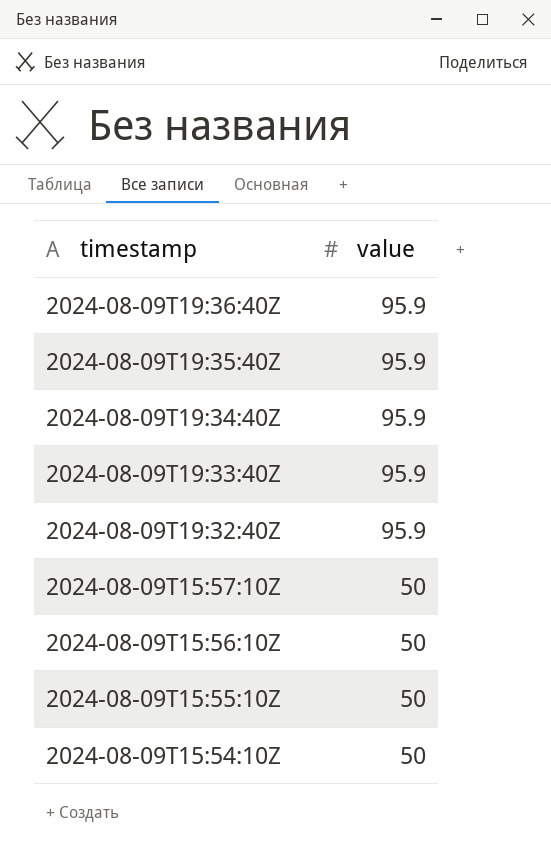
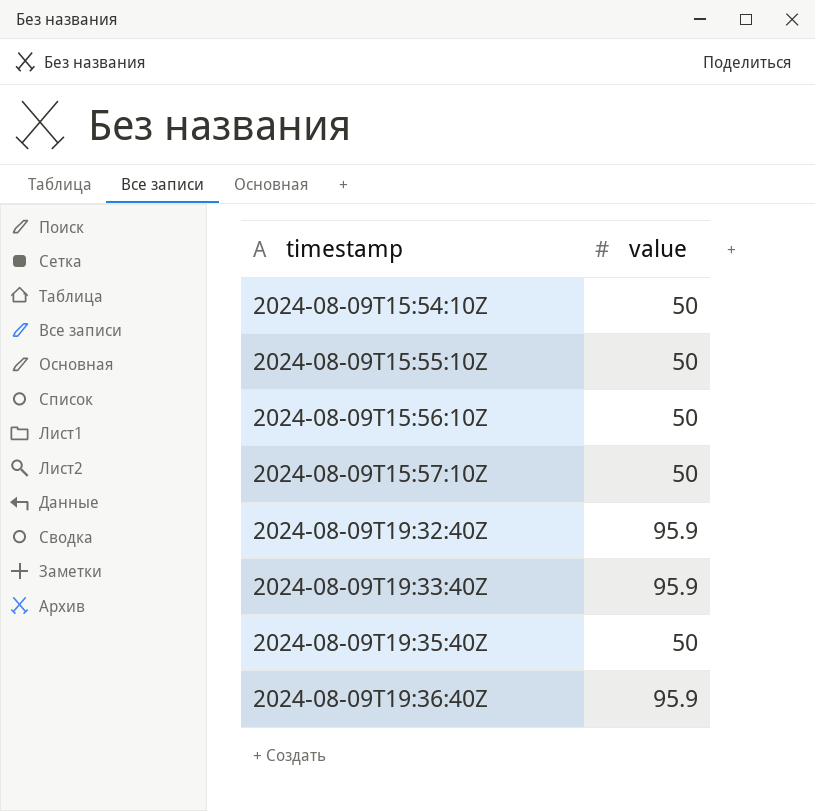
row order: timestamp descending -> timestamp ascending
row 2024-08-09T19:34:40Z: 95.9 -> none
2024-08-09T19:35:40Z | value: 95.9 -> 50

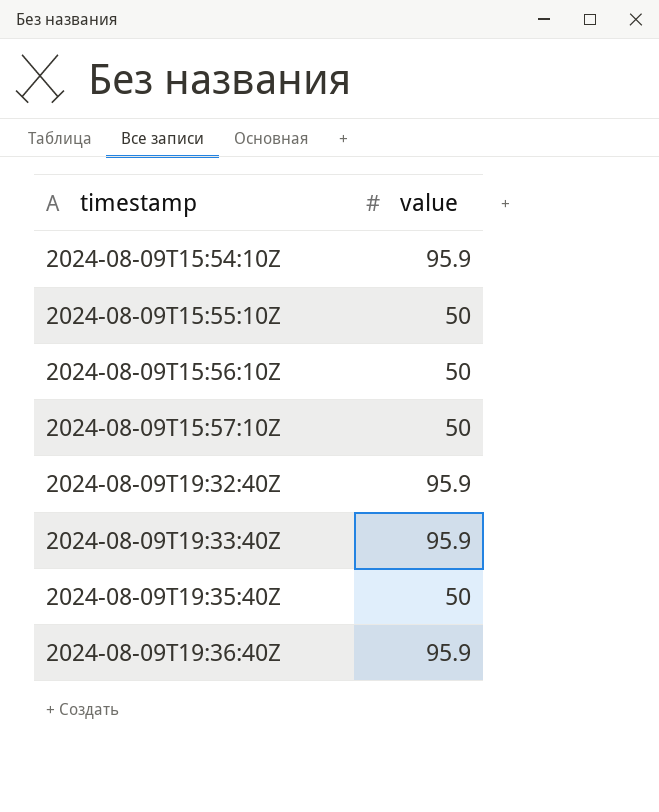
2024-08-09T15:54:10Z | value: 50 -> 95.9

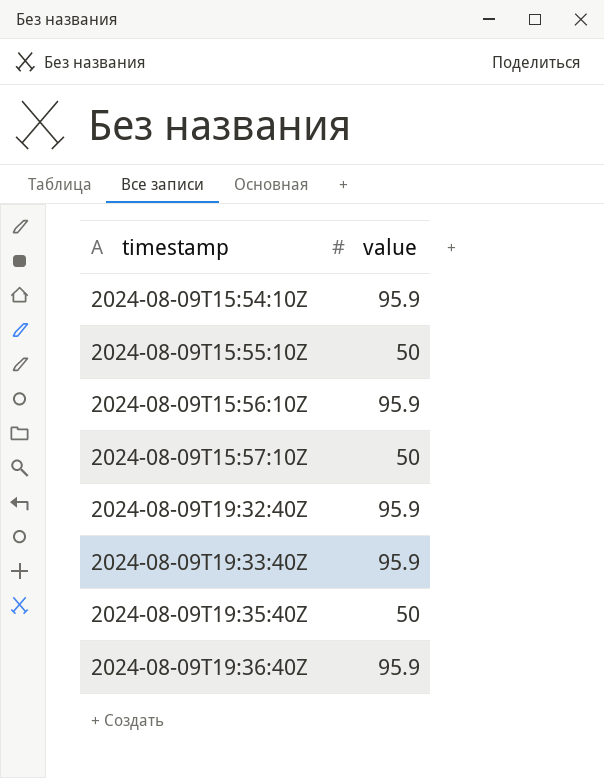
2024-08-09T15:56:10Z | value: 50 -> 95.9

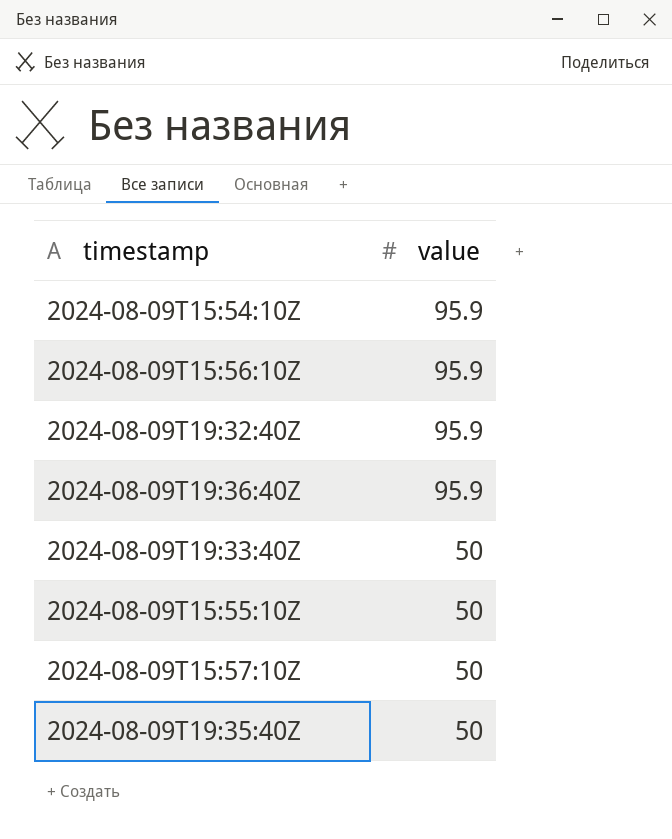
row order: timestamp ascending -> value descending
2024-08-09T19:33:40Z | value: 95.9 -> 50

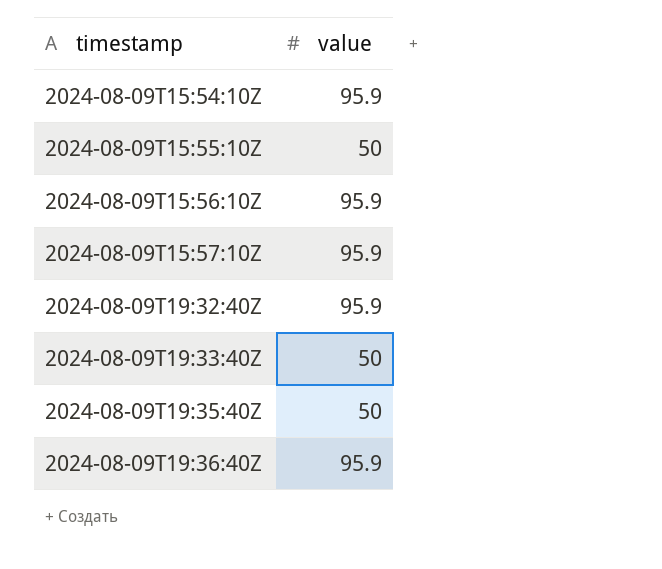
row order: value descending -> timestamp ascending
2024-08-09T15:57:10Z | value: 50 -> 95.9

